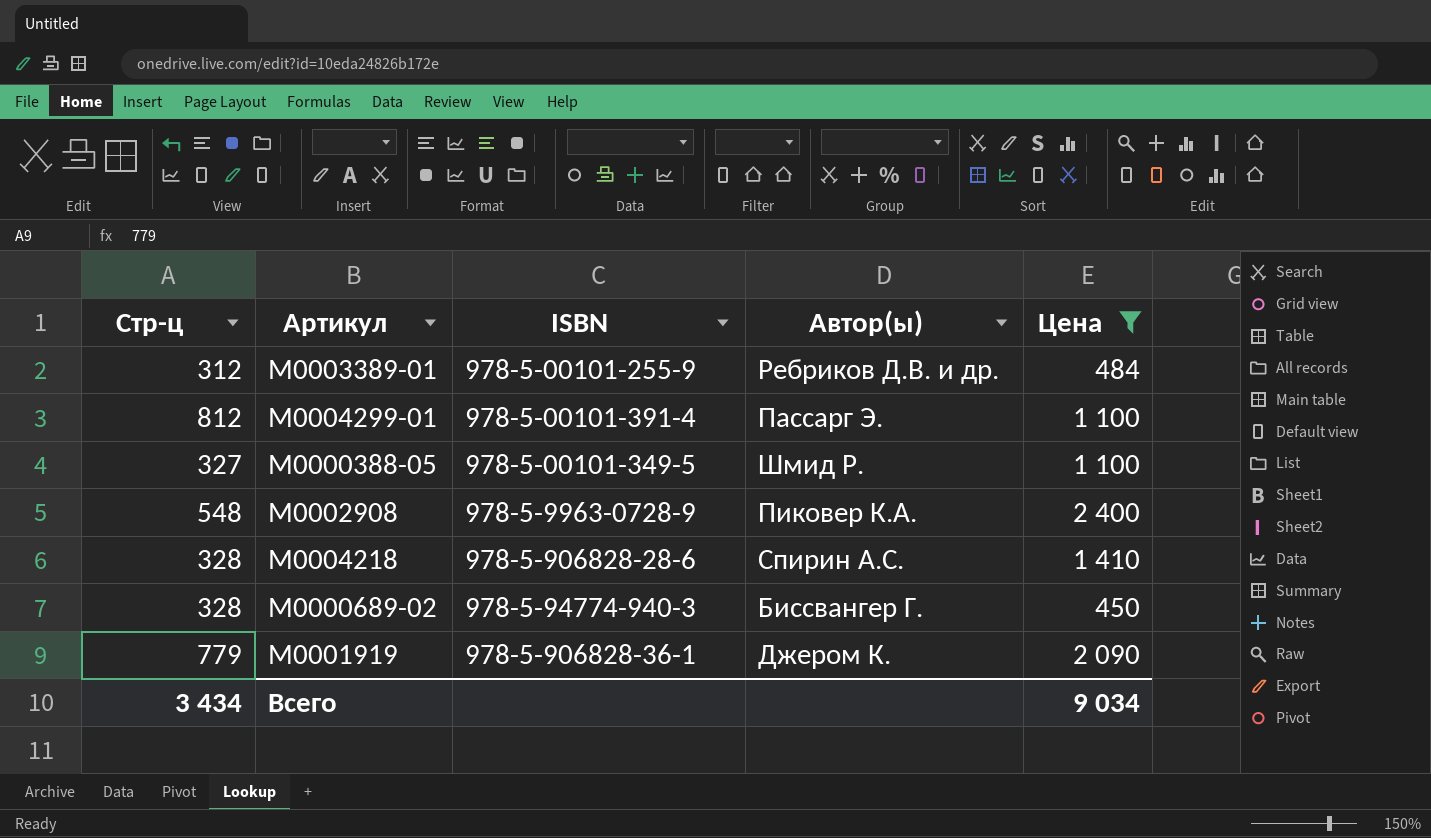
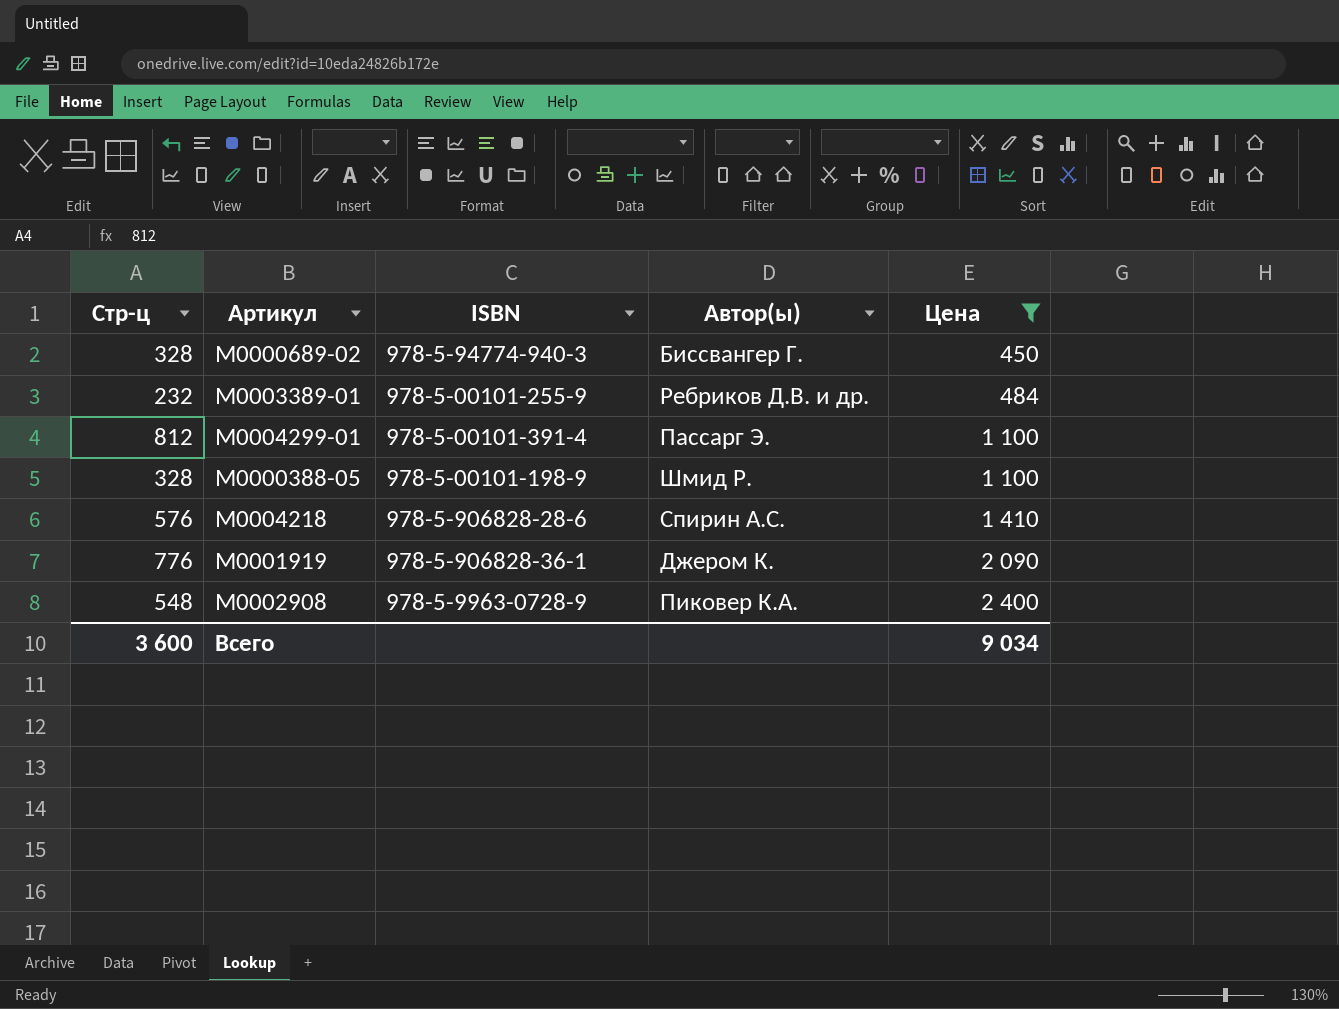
row order: none -> Цена ascending
М0003389-01 | Стр-ц: 312 -> 232
М0000388-05 | Стр-ц: 327 -> 328
М0000388-05 | ISBN: 978-5-00101-349-5 -> 978-5-00101-198-9
М0004218 | Стр-ц: 328 -> 576
М0001919 | Стр-ц: 779 -> 776
Всего | Стр-ц: 3 434 -> 3 600

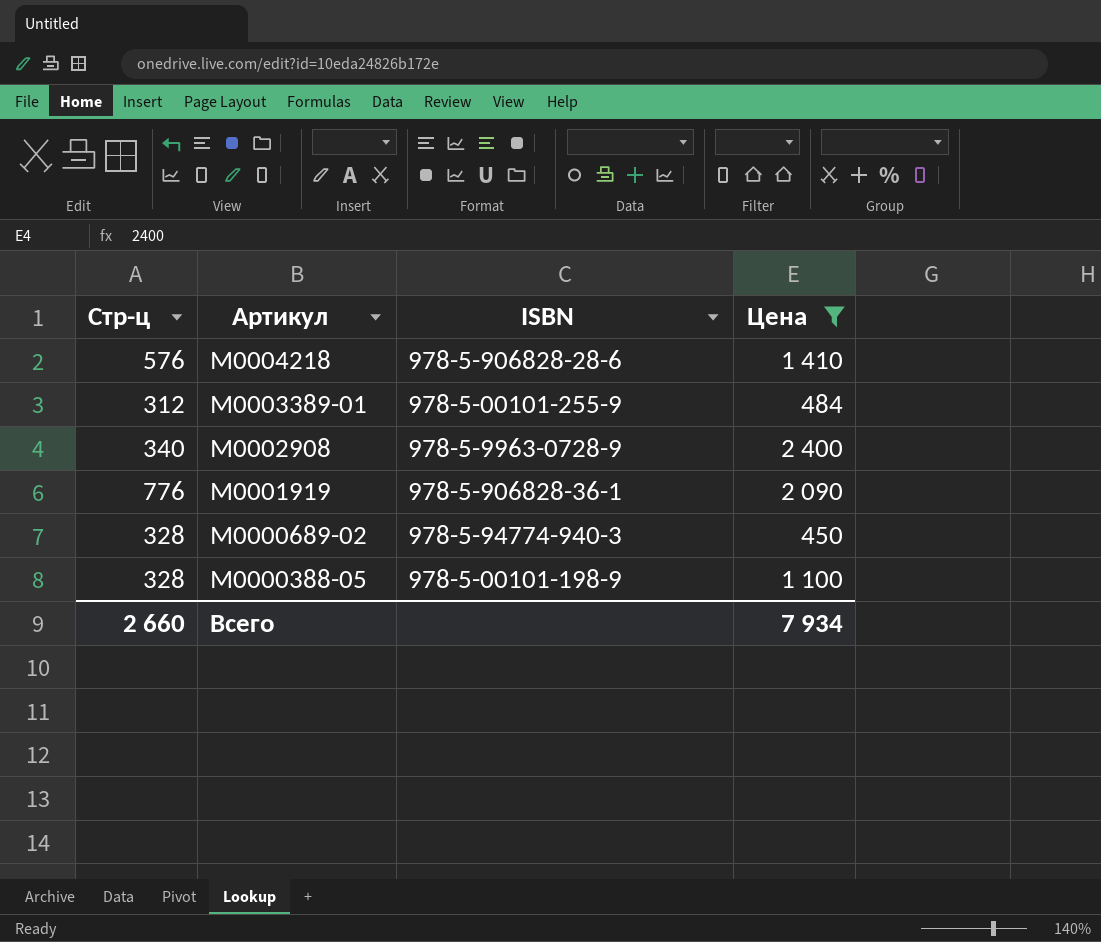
row order: Цена ascending -> Артикул descending
column Автор(ы) | position: 4 -> none
row М0004299-01: 812 | 978-5-00101-391-4 | Пассарг Э. | 1 100 -> none
М0003389-01 | Стр-ц: 232 -> 312
М0002908 | Стр-ц: 548 -> 340
Всего | Стр-ц: 3 600 -> 2 660
Всего | Цена: 9 034 -> 7 934

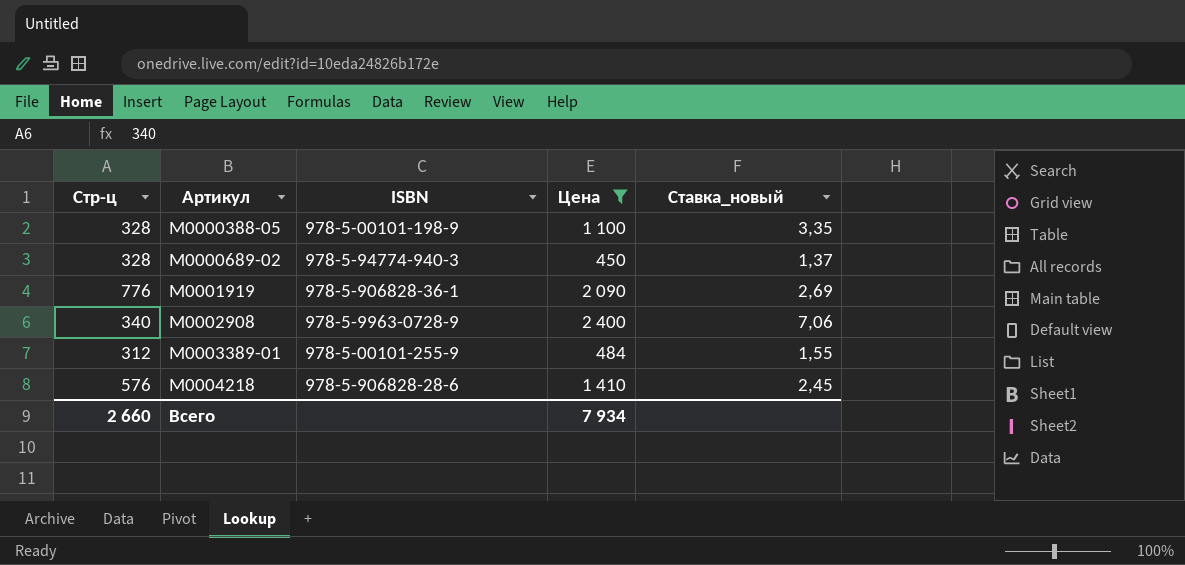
row order: Артикул descending -> Артикул ascending
column Ставка_новый | formula: none -> [Цена] / [Стр-ц]

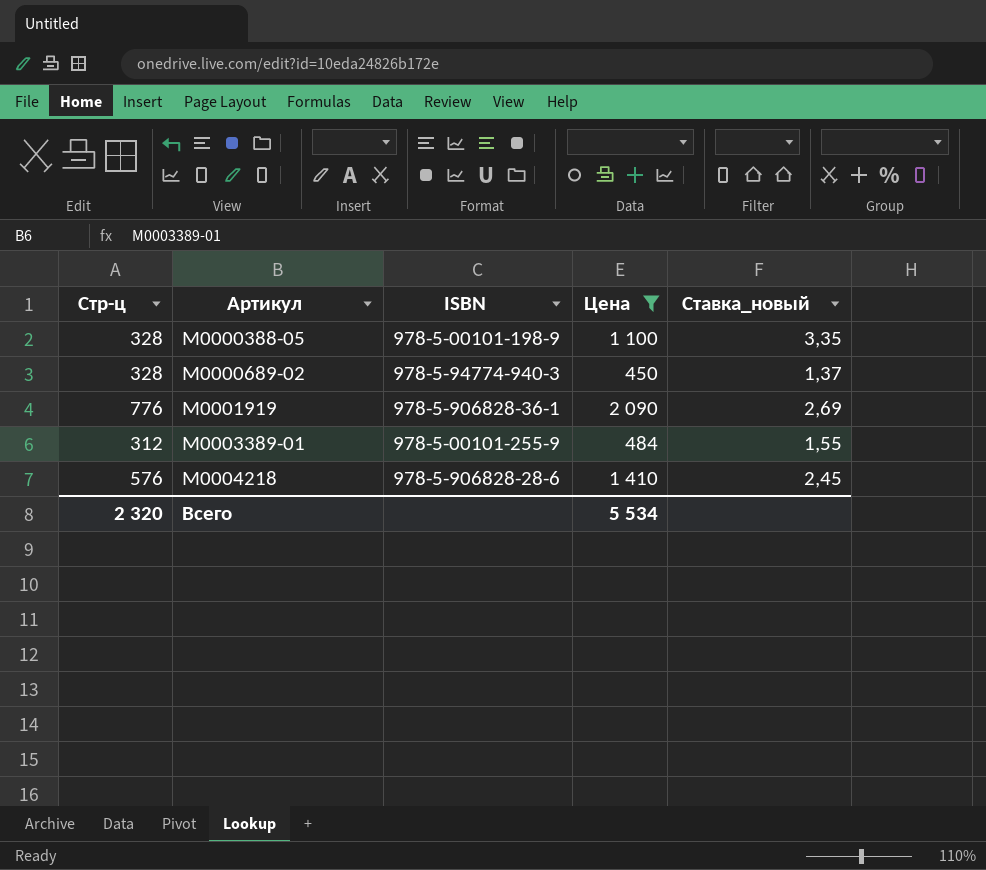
row М0002908: 340 | 978-5-9963-0728-9 | 2 400 | 7,06 -> none
Всего | Стр-ц: 2 660 -> 2 320
Всего | Цена: 7 934 -> 5 534

